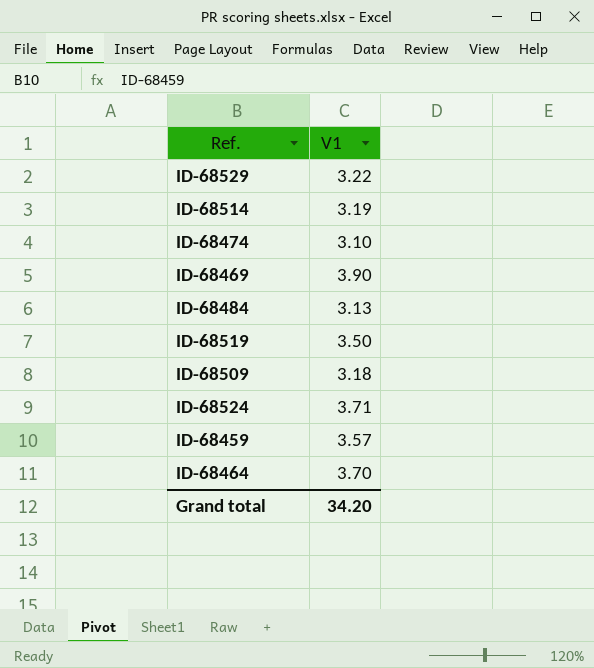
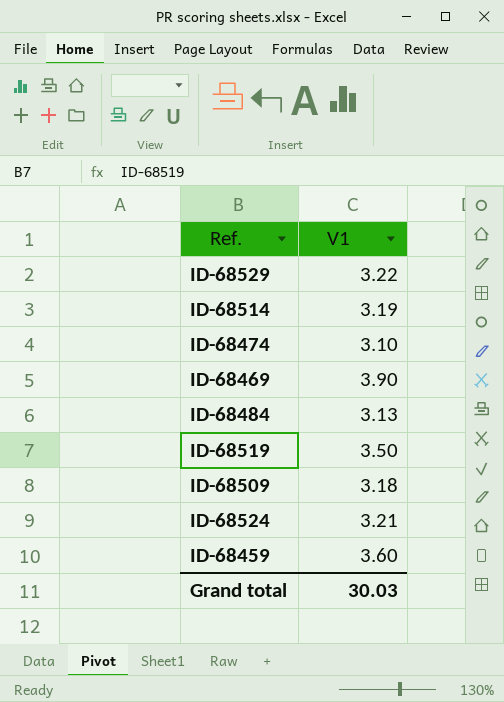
row ID-68464: 3.70 -> none
ID-68524 | V1: 3.71 -> 3.21
ID-68459 | V1: 3.57 -> 3.60
Grand total | V1: 34.20 -> 30.03

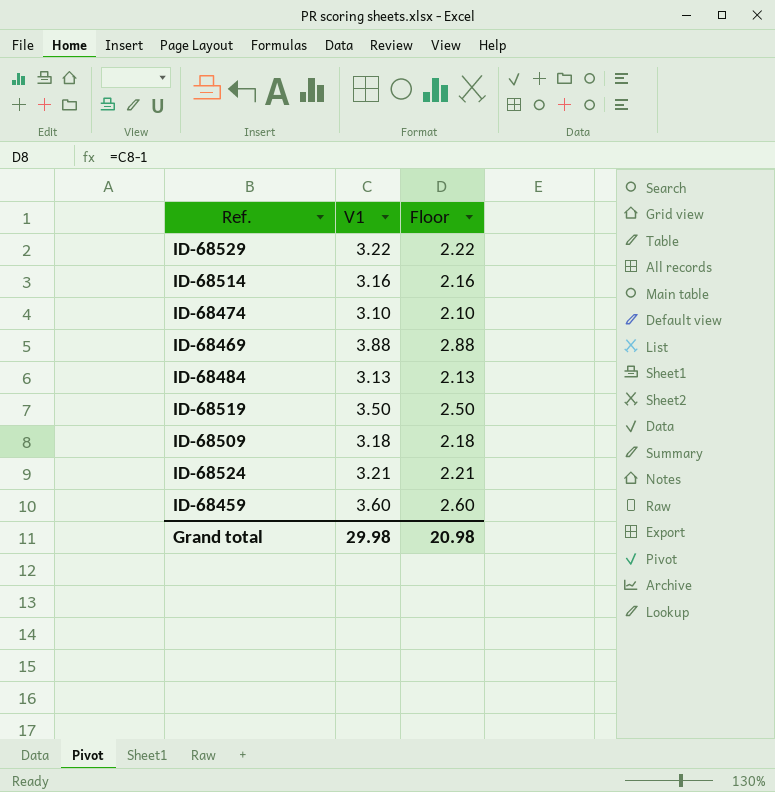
column Floor | formula: none -> [V1] - 1
ID-68514 | V1: 3.19 -> 3.16
ID-68469 | V1: 3.90 -> 3.88
Grand total | V1: 30.03 -> 29.98

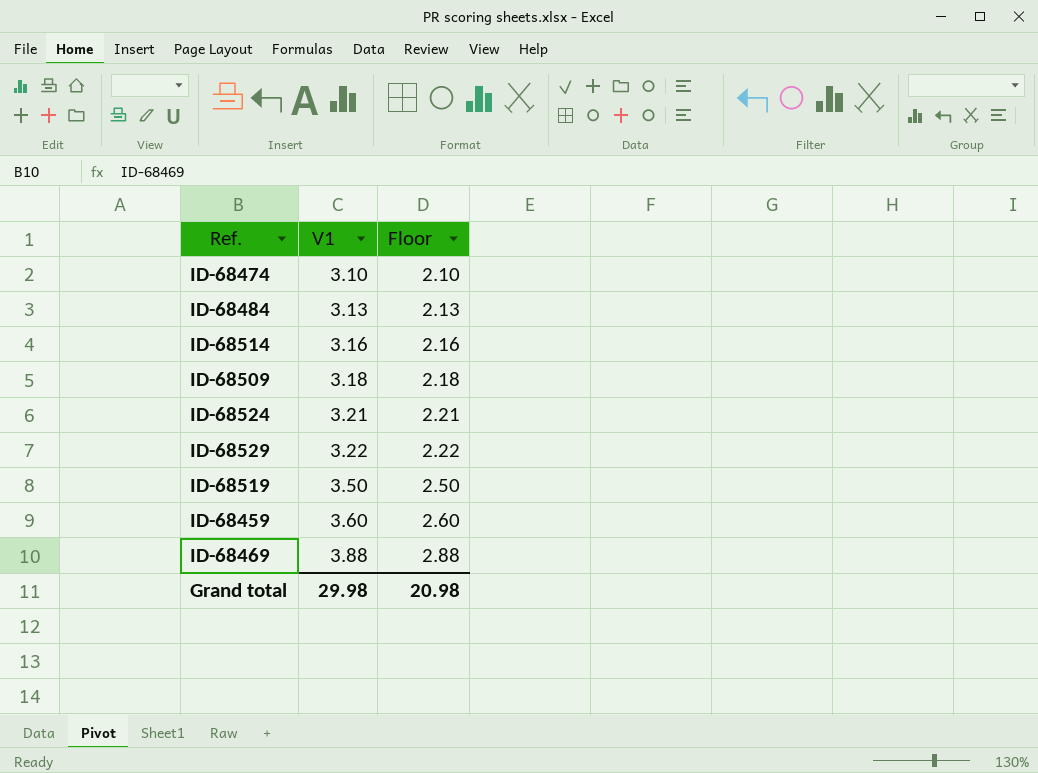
row order: none -> V1 ascending

